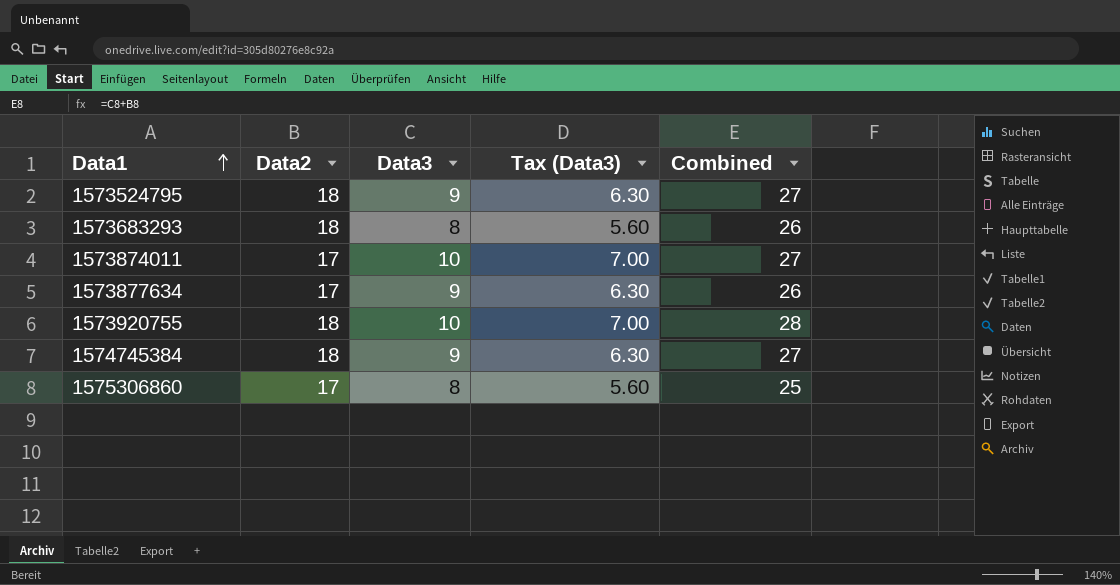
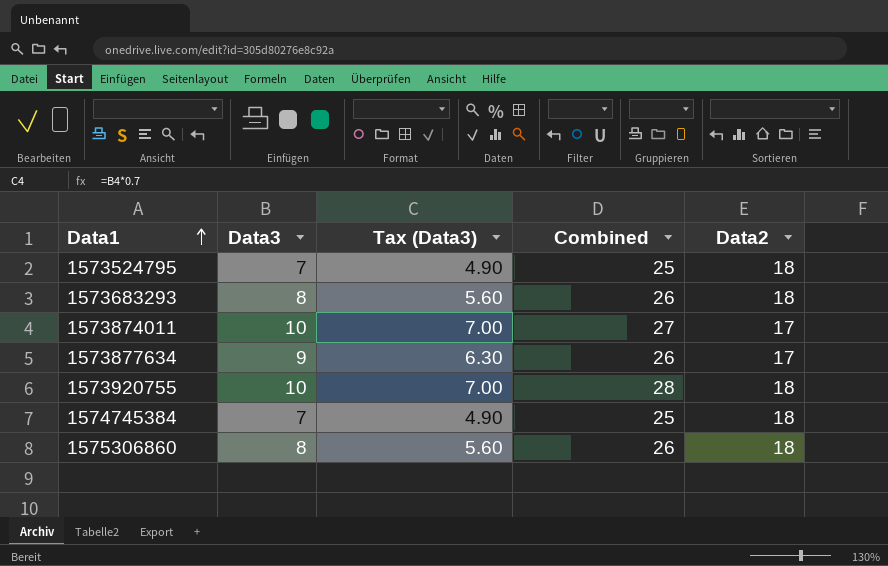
column Data2 | position: 2 -> 5
1573524795 | Data3: 9 -> 7
1573524795 | Tax (Data3): 6.30 -> 4.90
1573524795 | Combined: 27 -> 25
1574745384 | Data3: 9 -> 7
1574745384 | Tax (Data3): 6.30 -> 4.90
1574745384 | Combined: 27 -> 25
1575306860 | Combined: 25 -> 26
1575306860 | Data2: 17 -> 18

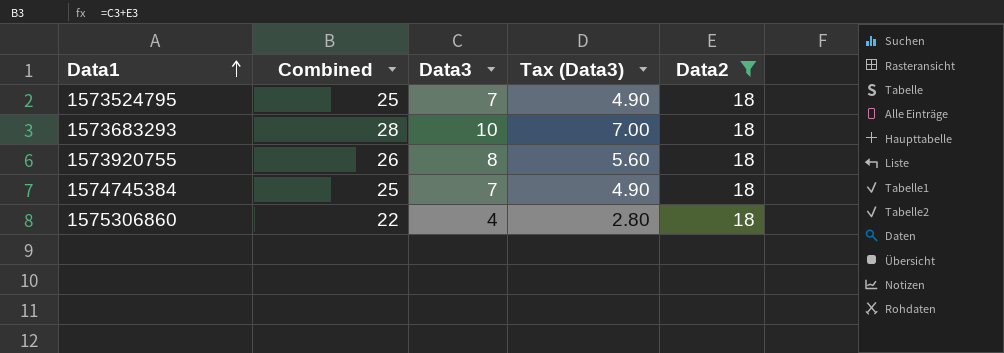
filter: none -> Data2 = 18
column Combined | position: 4 -> 2
1573683293 | Combined: 26 -> 28
1573683293 | Data3: 8 -> 10
1573683293 | Tax (Data3): 5.60 -> 7.00
1573920755 | Combined: 28 -> 26
1573920755 | Data3: 10 -> 8
1573920755 | Tax (Data3): 7.00 -> 5.60
1575306860 | Combined: 26 -> 22
1575306860 | Data3: 8 -> 4
1575306860 | Tax (Data3): 5.60 -> 2.80

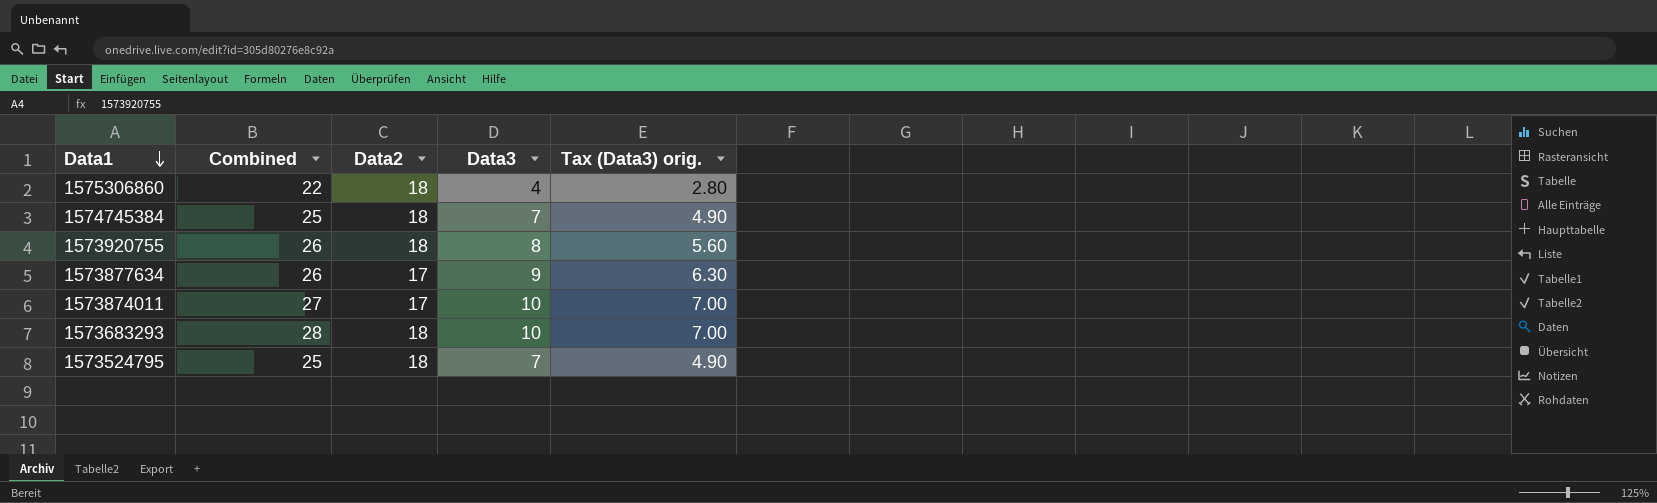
filter: Data2 = 18 -> none
row order: Data1 ascending -> Data1 descending
column Data2 | position: 5 -> 3
column name: Tax (Data3) -> Tax (Data3) orig.

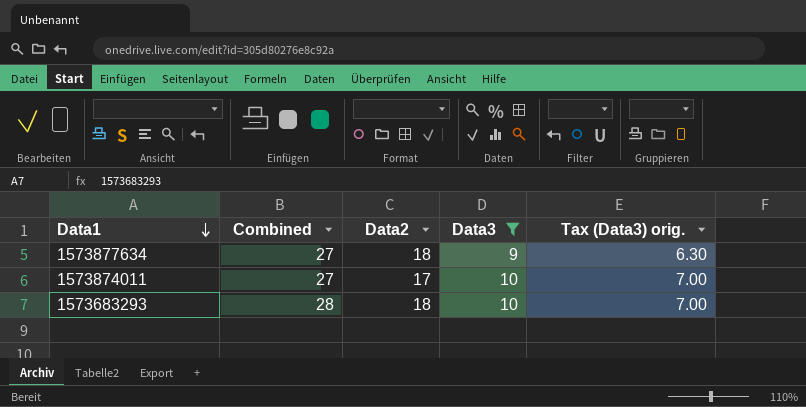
filter: none -> Data3 >= 9
1573877634 | Combined: 26 -> 27
1573877634 | Data2: 17 -> 18

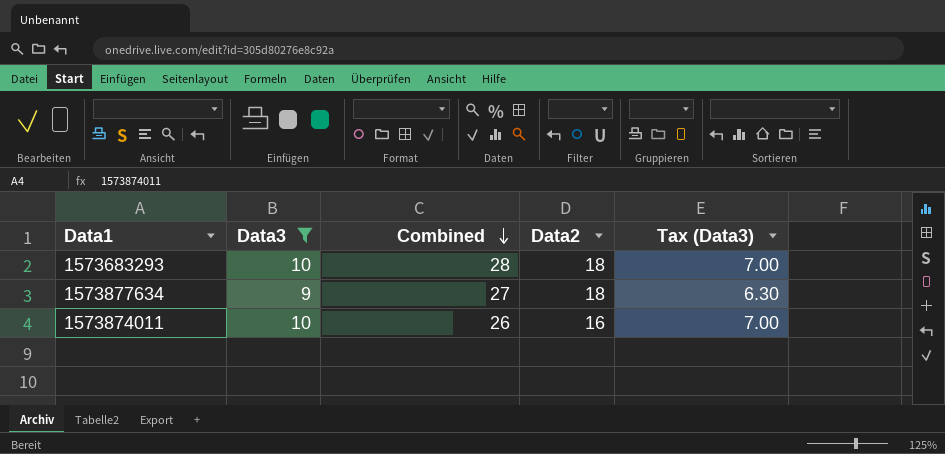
row order: Data1 descending -> Combined descending
column Data3 | position: 4 -> 2
column name: Tax (Data3) orig. -> Tax (Data3)
1573874011 | Combined: 27 -> 26
1573874011 | Data2: 17 -> 16

